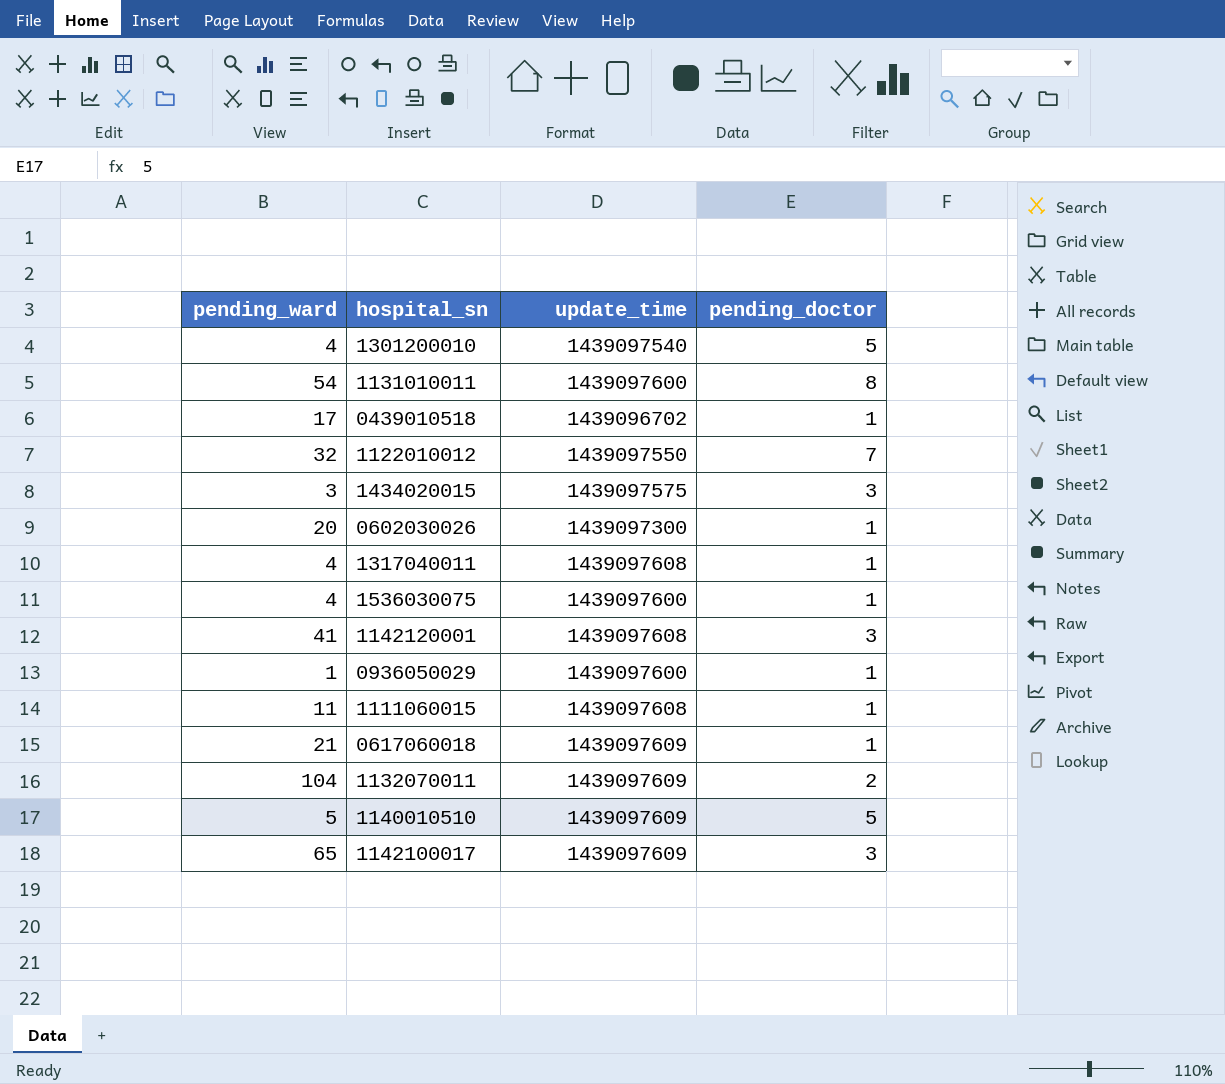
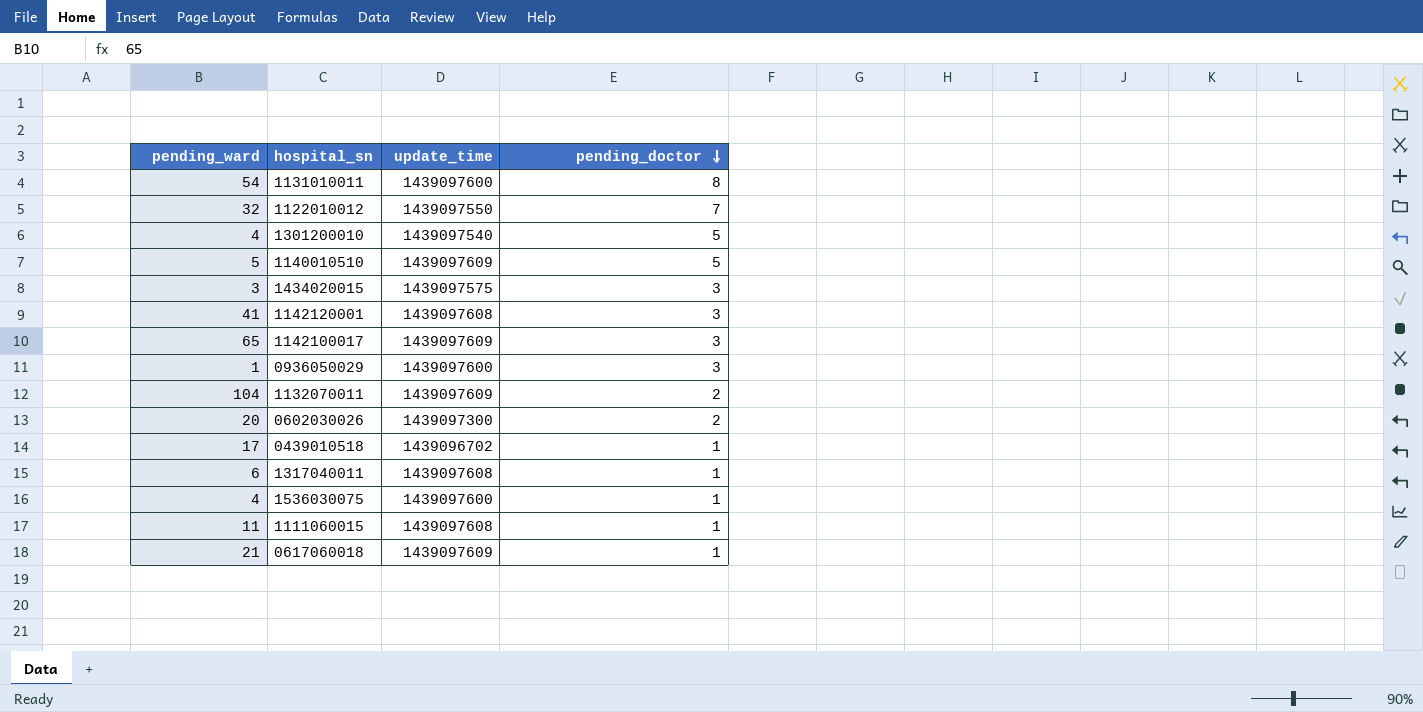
row order: none -> pending_doctor descending
0936050029 | pending_doctor: 1 -> 3
0602030026 | pending_doctor: 1 -> 2
1317040011 | pending_ward: 4 -> 6

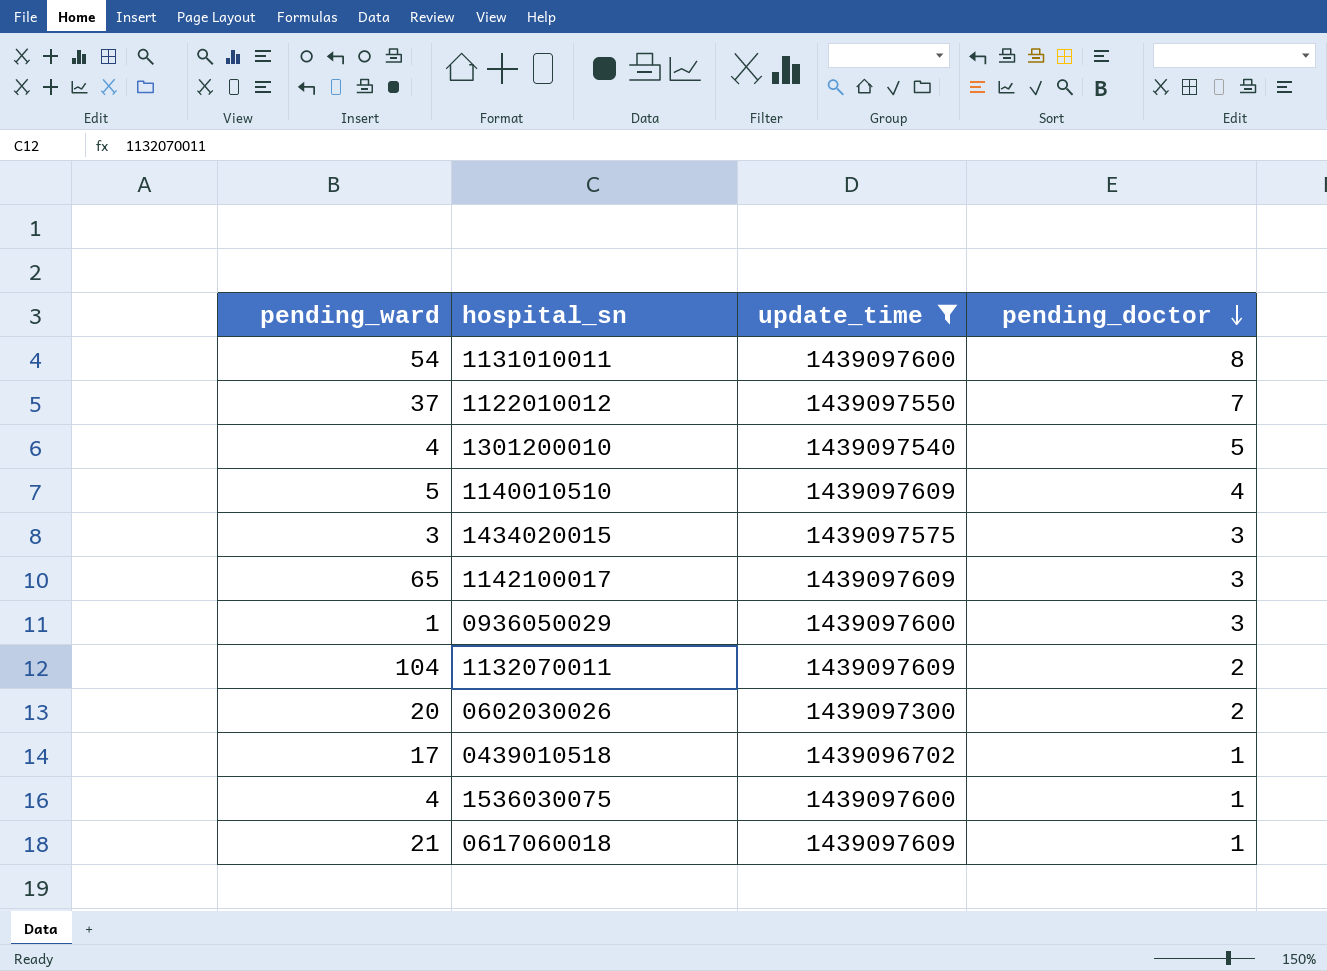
filter: none -> update_time != 1439097608
1122010012 | pending_ward: 32 -> 37
1140010510 | pending_doctor: 5 -> 4

